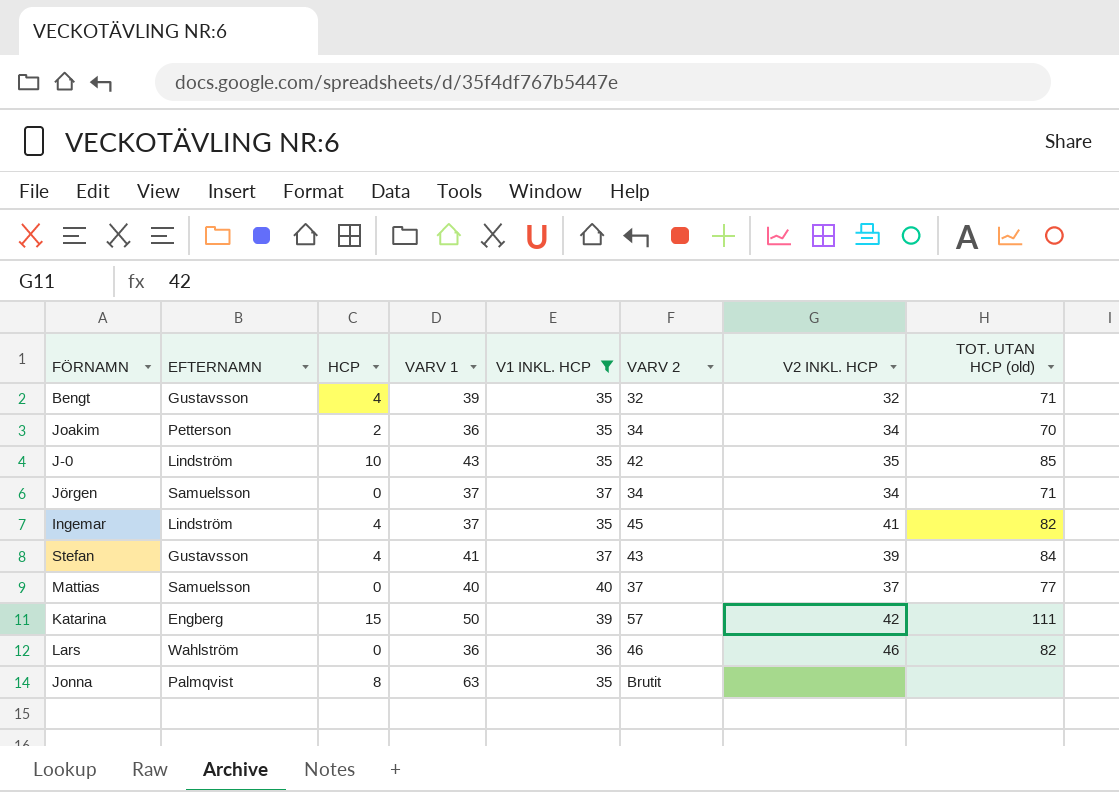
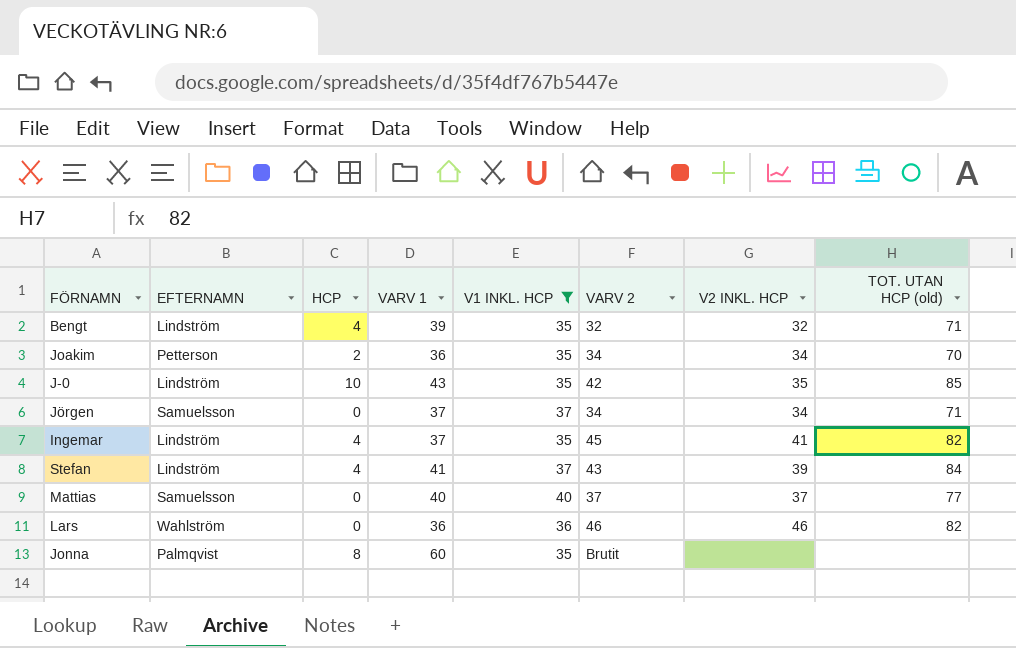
row Katarina: Engberg | 15 | 50 | 39 | 57 | 42 | 111 -> none
Bengt | EFTERNAMN: Gustavsson -> Lindström
Stefan | EFTERNAMN: Gustavsson -> Lindström
Jonna | VARV 1: 63 -> 60

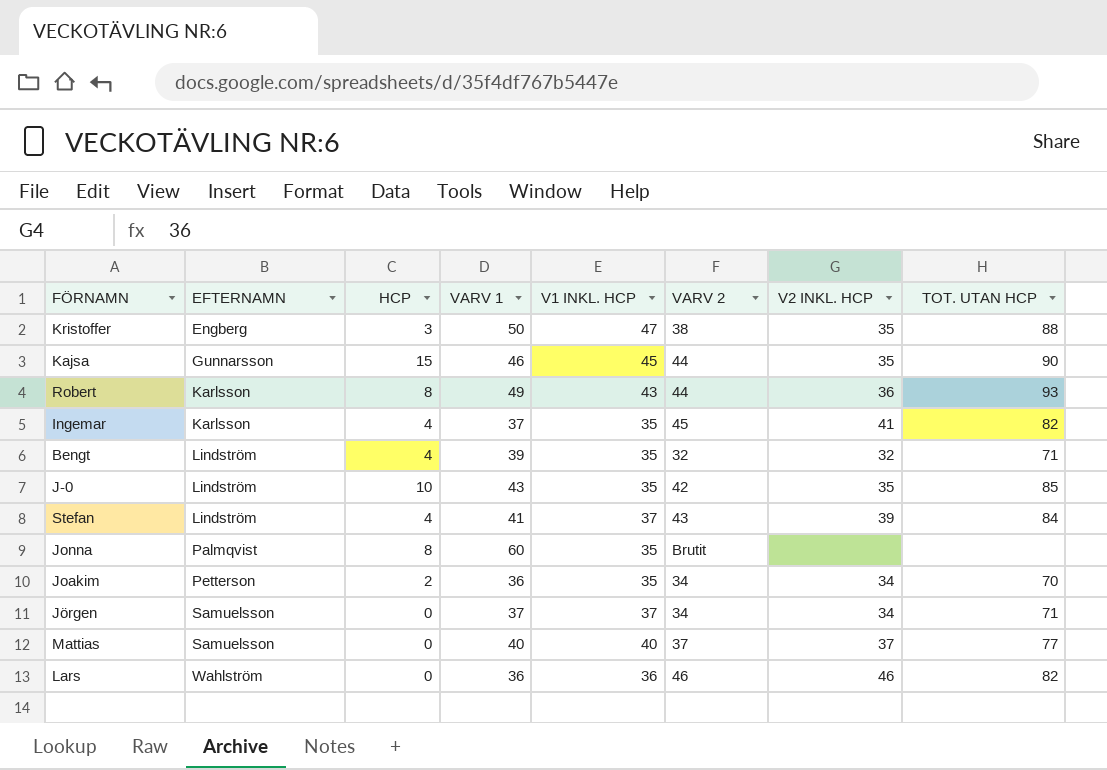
filter: V1 INKL. HCP <= 40 -> none
row order: none -> EFTERNAMN ascending
column name: TOT. UTAN HCP (old) -> TOT. UTAN HCP
Ingemar | EFTERNAMN: Lindström -> Karlsson

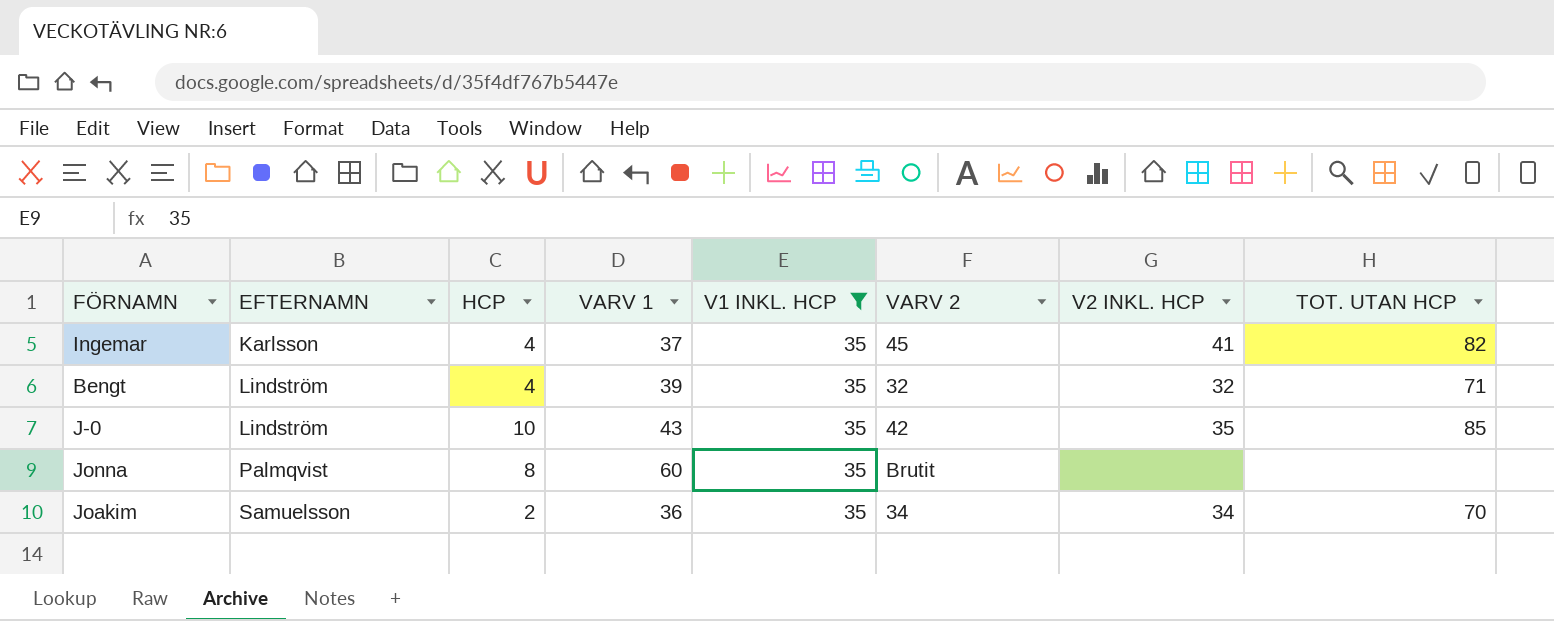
filter: none -> V1 INKL. HCP = 35
Joakim | EFTERNAMN: Petterson -> Samuelsson

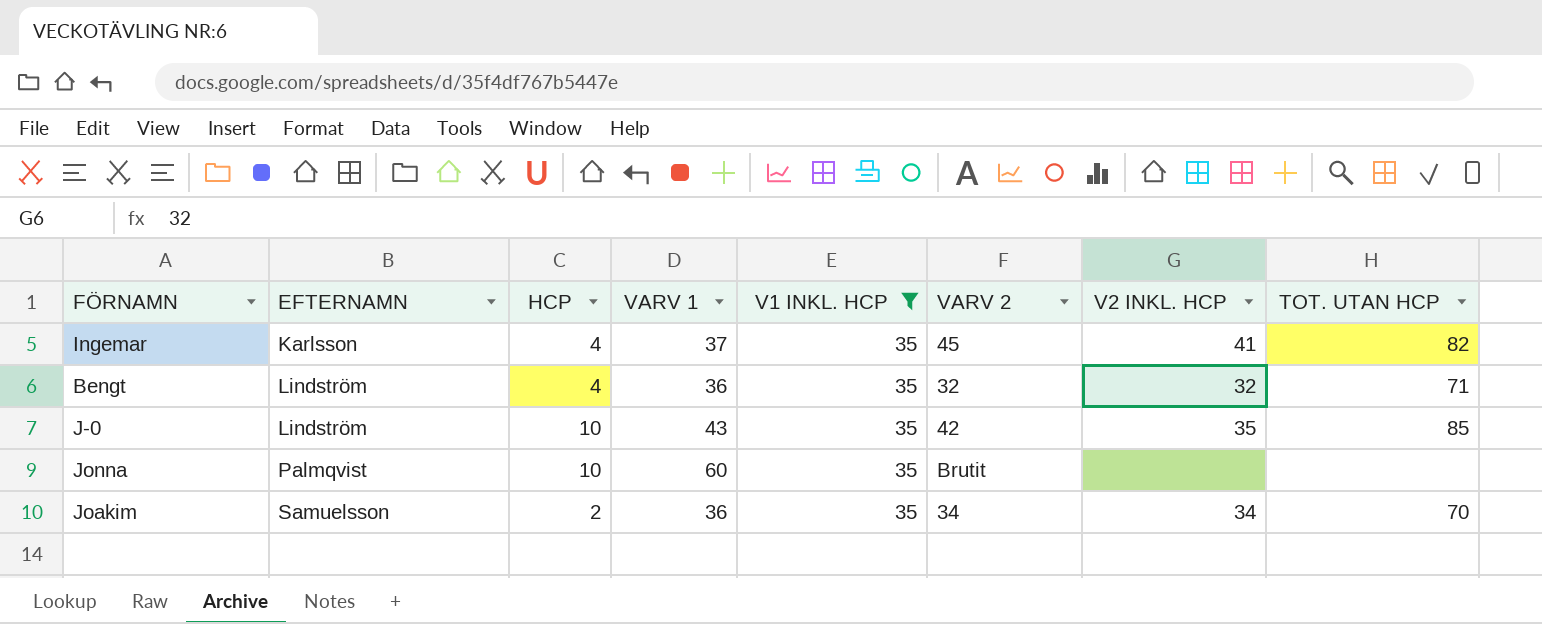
Bengt | VARV 1: 39 -> 36
Jonna | HCP: 8 -> 10

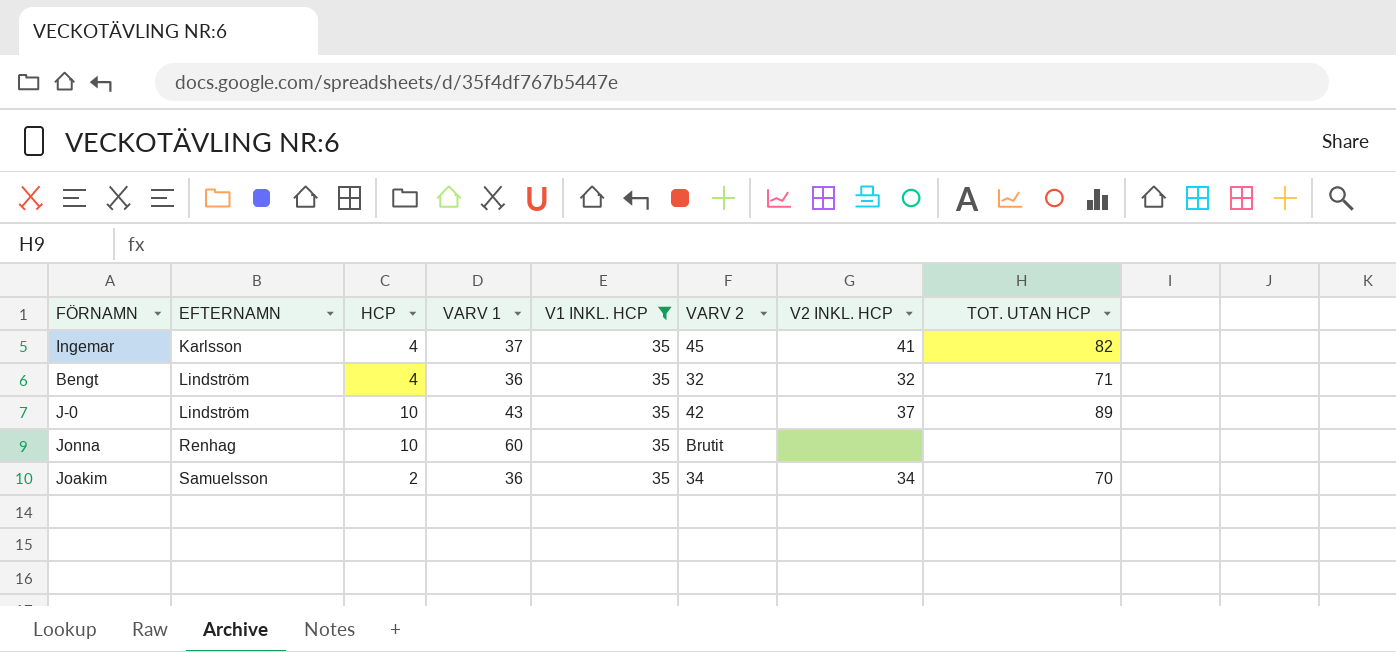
J-0 | V2 INKL. HCP: 35 -> 37
J-0 | TOT. UTAN HCP: 85 -> 89
Jonna | EFTERNAMN: Palmqvist -> Renhag

